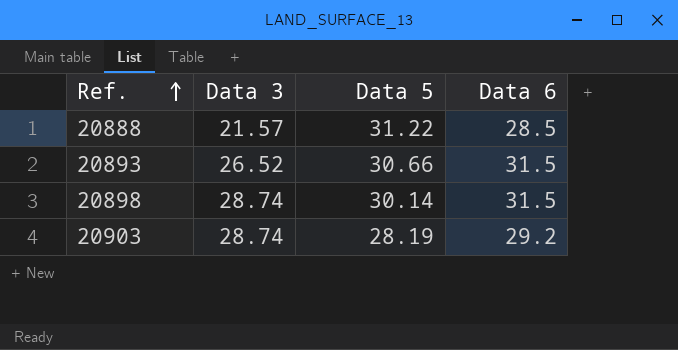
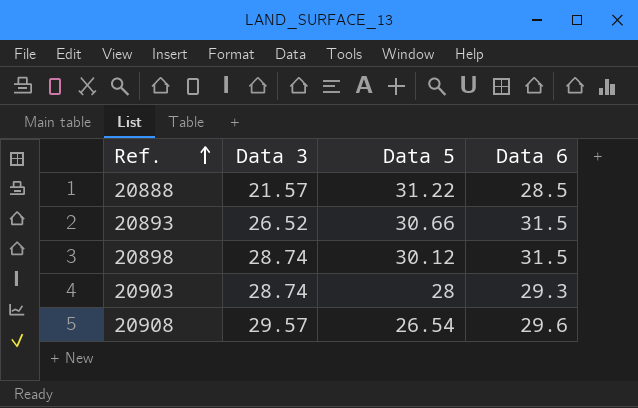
20898 | Data 5: 30.14 -> 30.12
20903 | Data 5: 28.19 -> 28
20903 | Data 6: 29.2 -> 29.3
row 20908: none -> 29.57 | 26.54 | 29.6

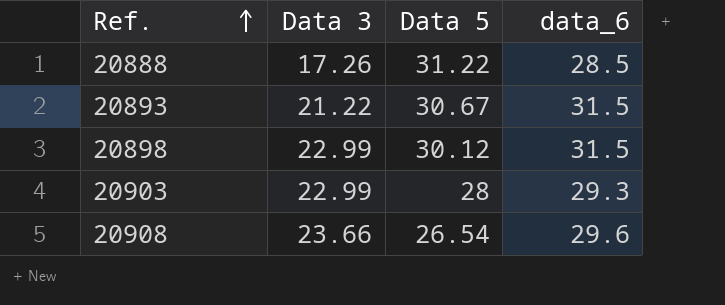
column name: Data 6 -> data_6
20888 | Data 3: 21.57 -> 17.26
20893 | Data 3: 26.52 -> 21.22
20893 | Data 5: 30.66 -> 30.67
20898 | Data 3: 28.74 -> 22.99
20903 | Data 3: 28.74 -> 22.99
20908 | Data 3: 29.57 -> 23.66

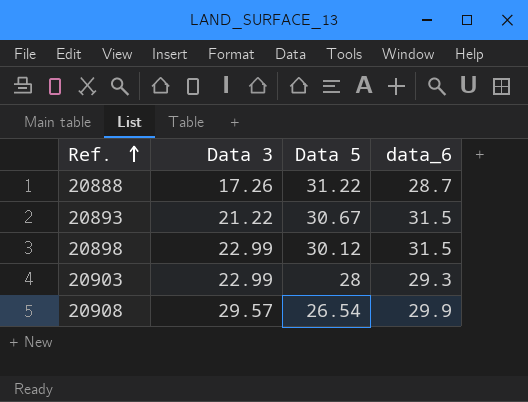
20888 | data_6: 28.5 -> 28.7
20908 | Data 3: 23.66 -> 29.57
20908 | data_6: 29.6 -> 29.9

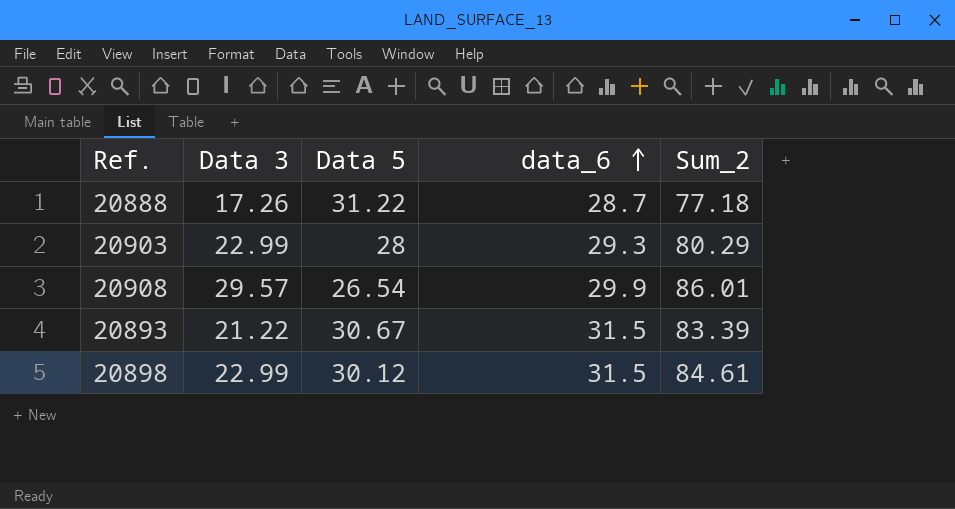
row order: Ref. ascending -> data_6 ascending
column Sum_2 | formula: none -> [Data 3] + [Data 5] + [data_6]

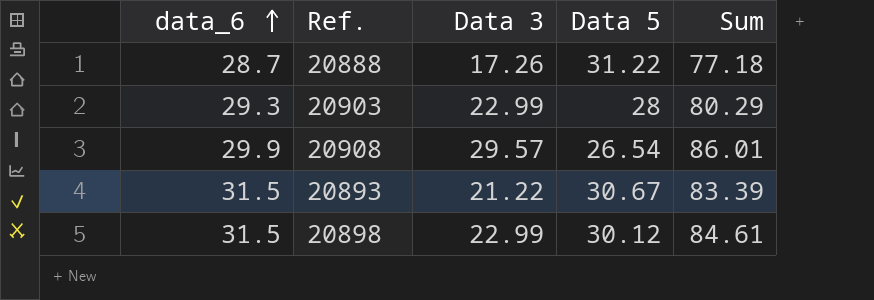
column data_6 | position: 4 -> 1
column name: Sum_2 -> Sum

